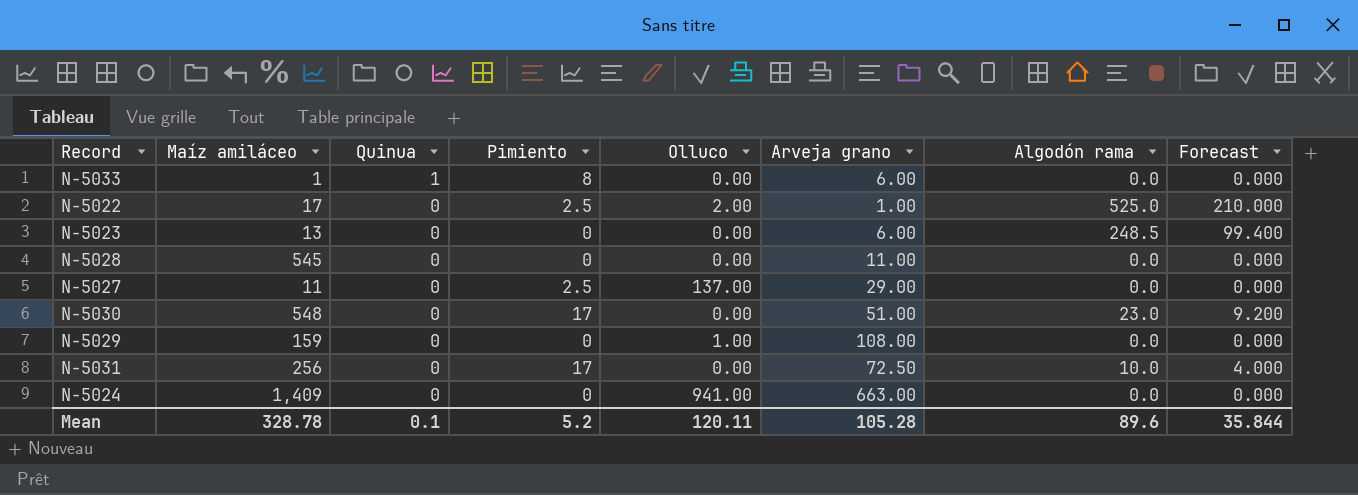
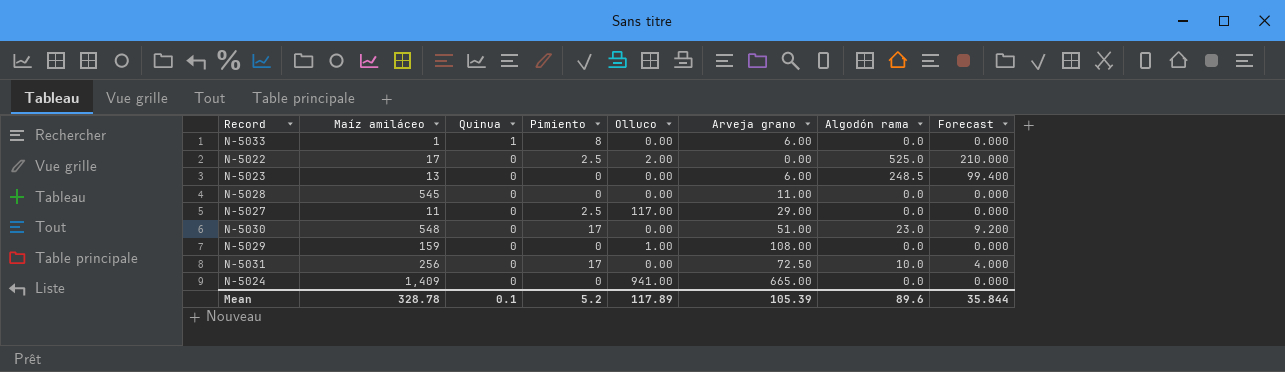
N-5022 | Arveja grano: 1.00 -> 0.00
N-5027 | Olluco: 137.00 -> 117.00
N-5024 | Arveja grano: 663.00 -> 665.00
Mean | Olluco: 120.11 -> 117.89
Mean | Arveja grano: 105.28 -> 105.39

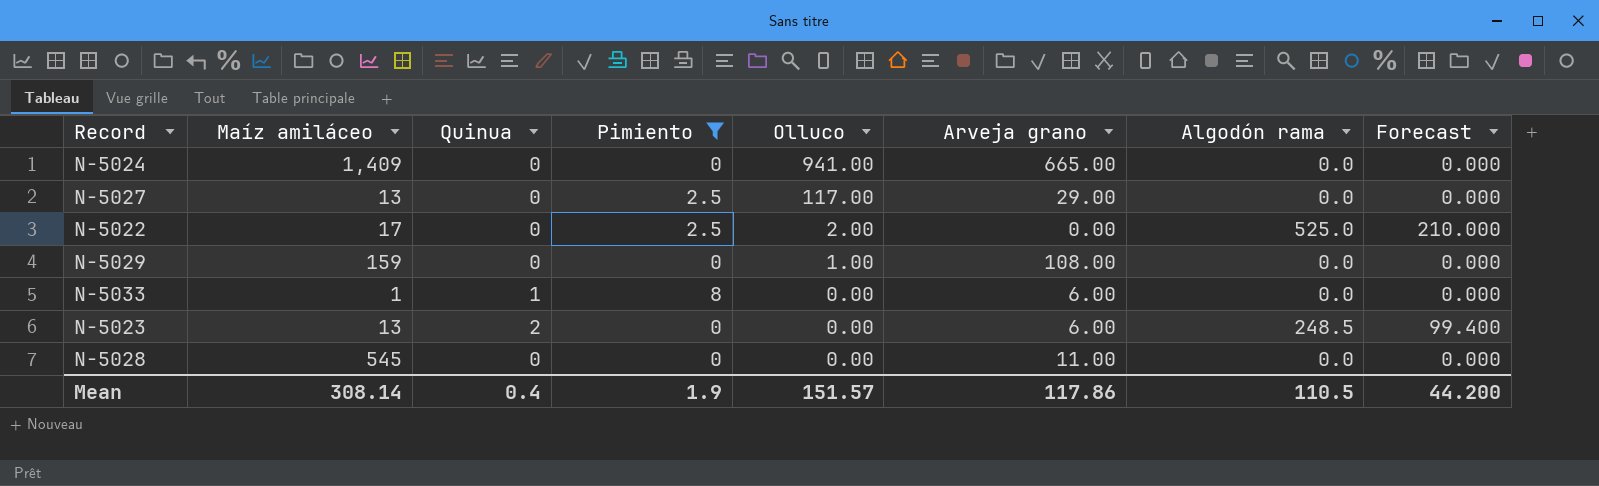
filter: none -> Pimiento != 17
row order: Quinua descending -> Olluco descending
N-5027 | Maíz amiláceo: 11 -> 13
N-5023 | Quinua: 0 -> 2
Mean | Maíz amiláceo: 328.78 -> 308.14
Mean | Quinua: 0.1 -> 0.4
Mean | Pimiento: 5.2 -> 1.9
Mean | Olluco: 117.89 -> 151.57
Mean | Arveja grano: 105.39 -> 117.86
Mean | Algodón rama: 89.6 -> 110.5
Mean | Forecast: 35.844 -> 44.200

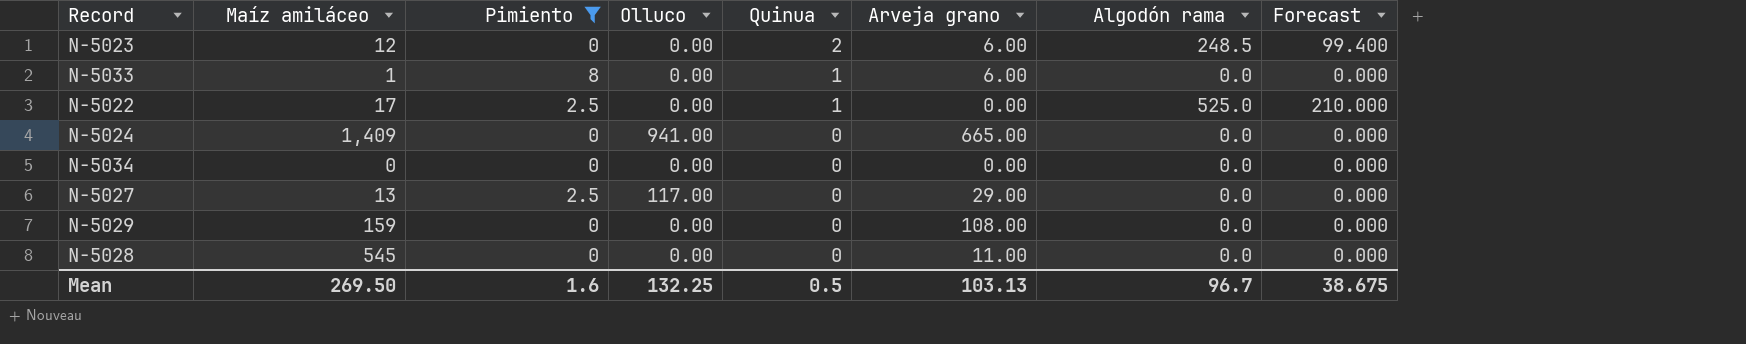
row order: Olluco descending -> Quinua descending
column Quinua | position: 3 -> 5
N-5023 | Maíz amiláceo: 13 -> 12
N-5022 | Olluco: 2.00 -> 0.00
N-5022 | Quinua: 0 -> 1
row N-5034: none -> 0 | 0 | 0.00 | 0 | 0.00 | 0.0 | 0.000
N-5029 | Olluco: 1.00 -> 0.00
Mean | Maíz amiláceo: 308.14 -> 269.50
Mean | Pimiento: 1.9 -> 1.6
Mean | Olluco: 151.57 -> 132.25
Mean | Quinua: 0.4 -> 0.5
Mean | Arveja grano: 117.86 -> 103.13
Mean | Algodón rama: 110.5 -> 96.7
Mean | Forecast: 44.200 -> 38.675

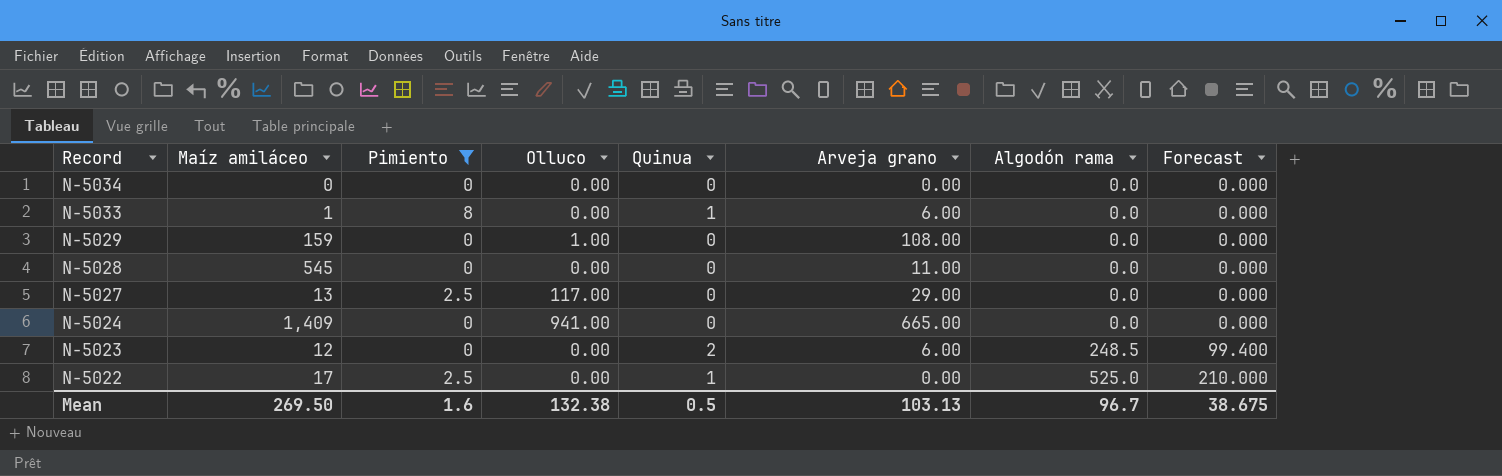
row order: Quinua descending -> Record descending
N-5029 | Olluco: 0.00 -> 1.00
Mean | Olluco: 132.25 -> 132.38

